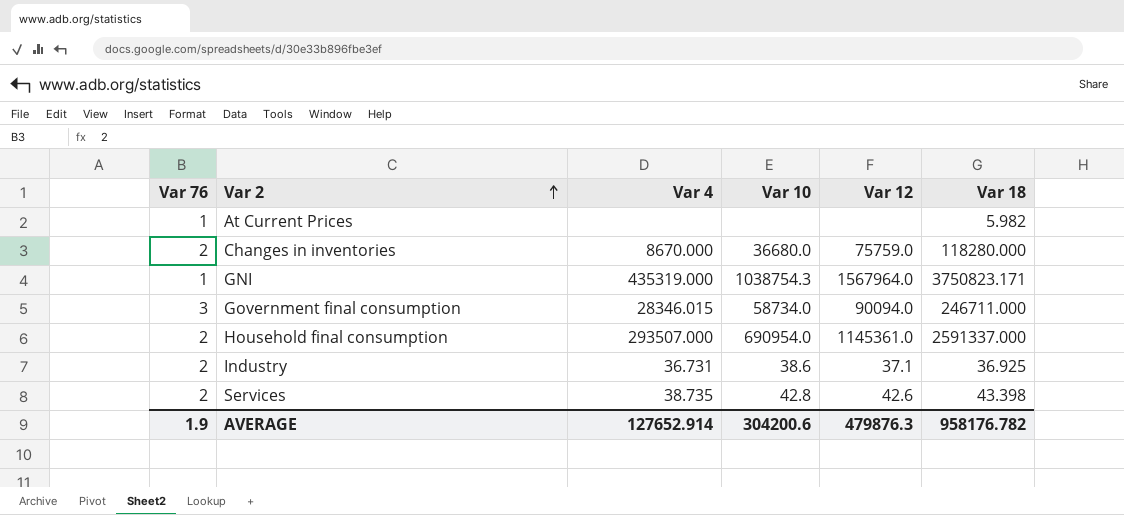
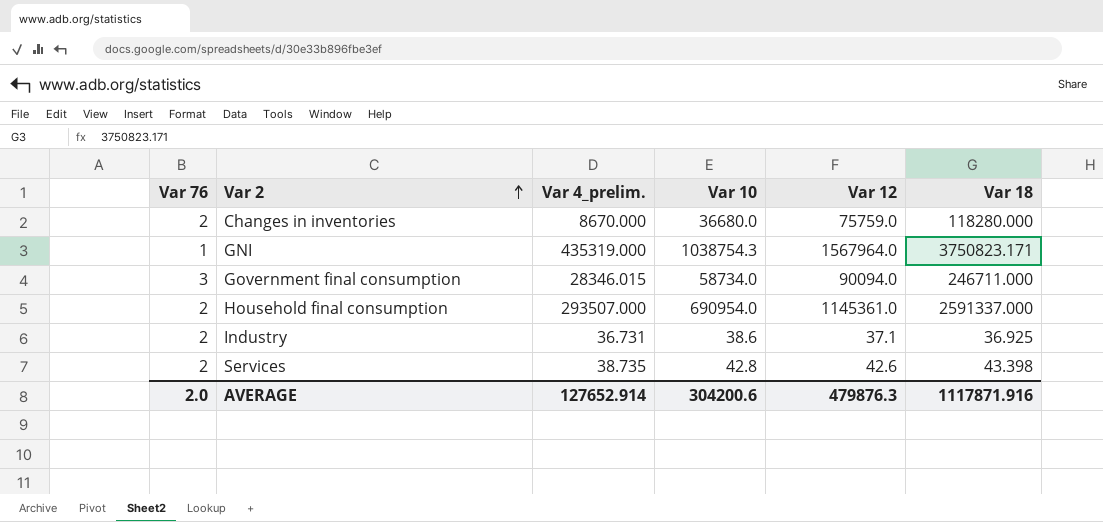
column name: Var 4 -> Var 4_prelim.
row At Current Prices: 1 | none | none | none | 5.982 -> none
AVERAGE | Var 76: 1.9 -> 2.0
AVERAGE | Var 18: 958176.782 -> 1117871.916

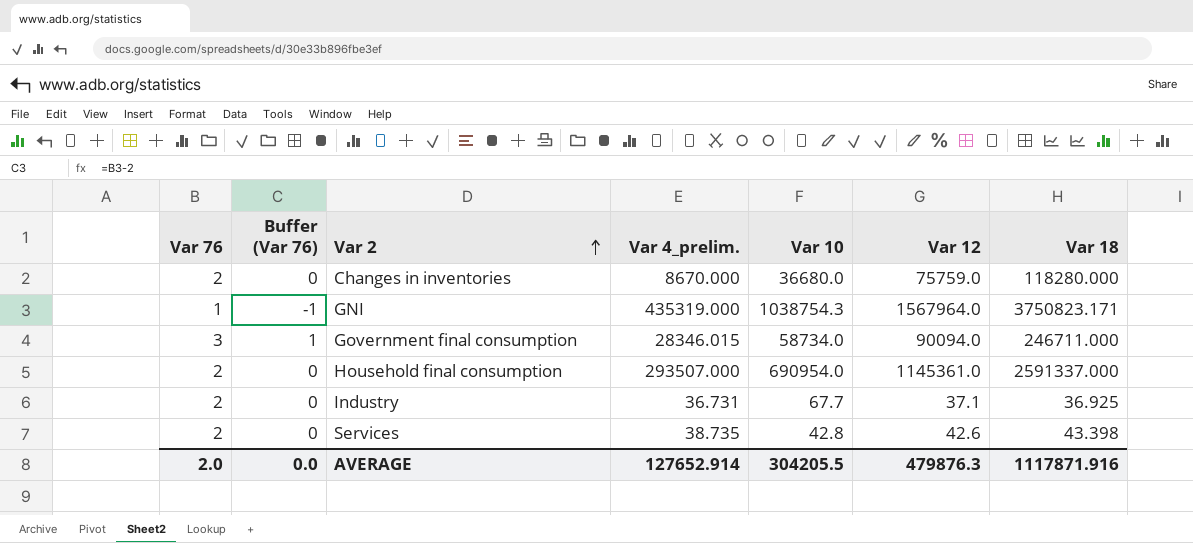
column Buffer (Var 76) | formula: none -> [Var 76] - 2
Industry | Var 10: 38.6 -> 67.7
AVERAGE | Var 10: 304200.6 -> 304205.5

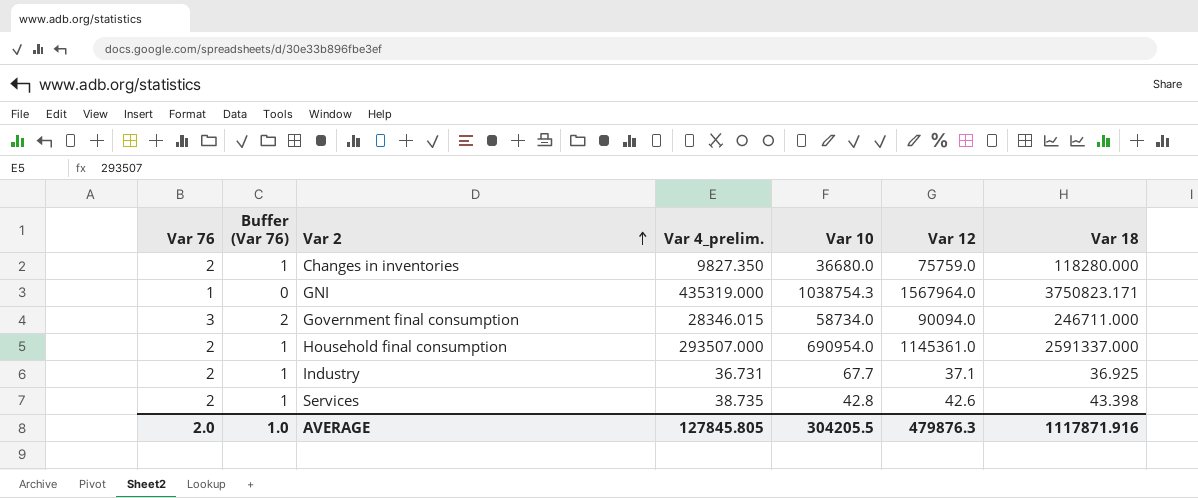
column Buffer (Var 76) | formula: [Var 76] - 2 -> [Var 76] - 1
Changes in inventories | Var 4_prelim.: 8670.000 -> 9827.350
AVERAGE | Buffer (Var 76): 0.0 -> 1.0
AVERAGE | Var 4_prelim.: 127652.914 -> 127845.805

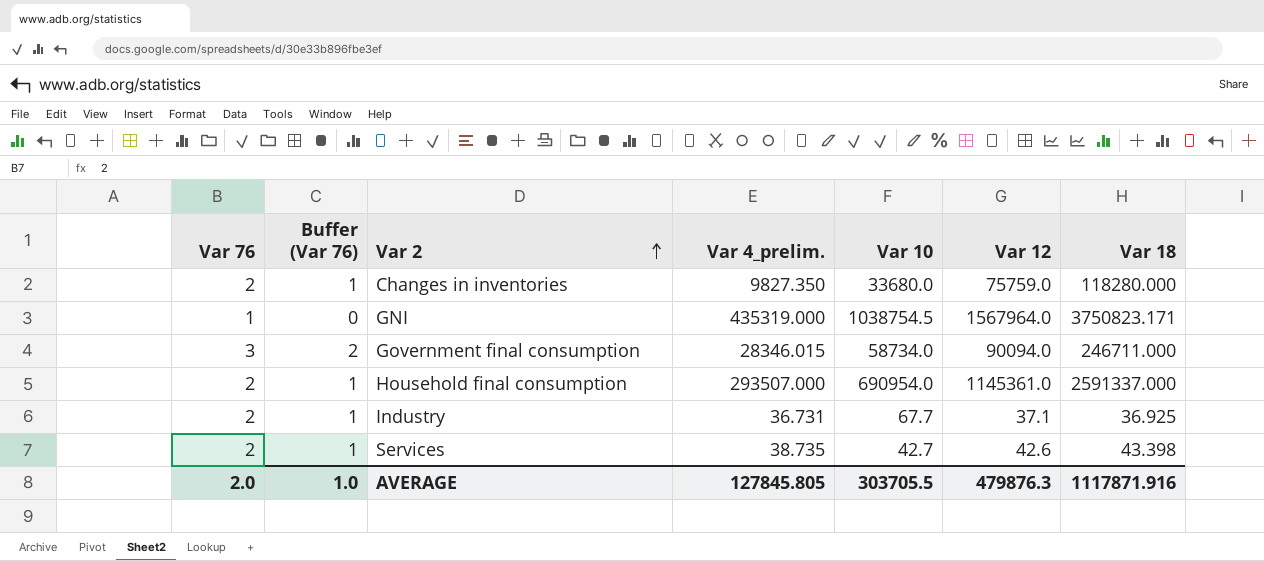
Changes in inventories | Var 10: 36680.0 -> 33680.0
GNI | Var 10: 1038754.3 -> 1038754.5
Services | Var 10: 42.8 -> 42.7
AVERAGE | Var 10: 304205.5 -> 303705.5

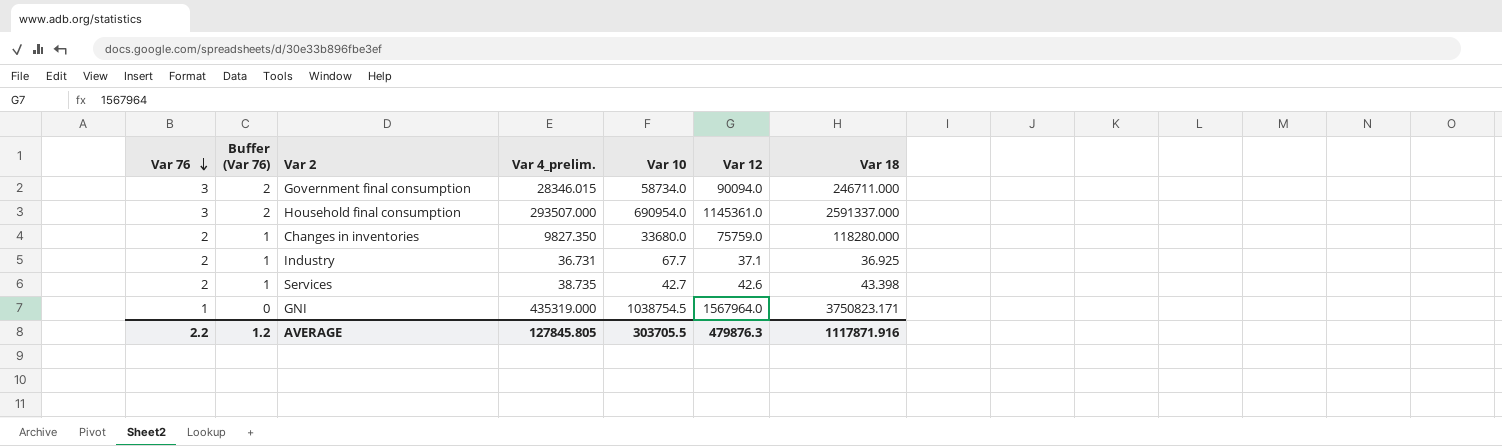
row order: Var 2 ascending -> Var 76 descending
Household final consumption | Var 76: 2 -> 3
Household final consumption | Buffer (Var 76): 1 -> 2
AVERAGE | Var 76: 2.0 -> 2.2
AVERAGE | Buffer (Var 76): 1.0 -> 1.2

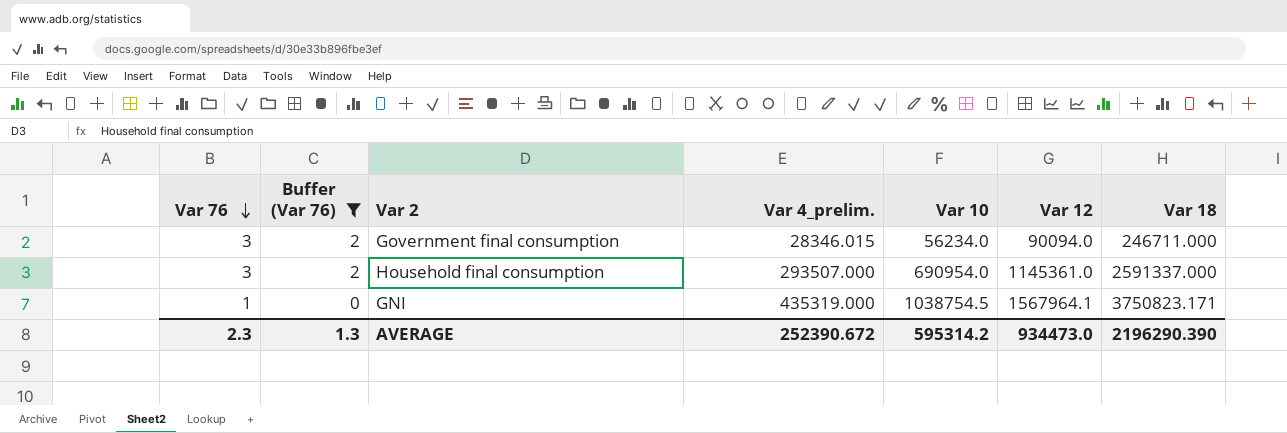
filter: none -> Buffer (Var 76) != 1
Government final consumption | Var 10: 58734.0 -> 56234.0
GNI | Var 12: 1567964.0 -> 1567964.1
AVERAGE | Var 76: 2.2 -> 2.3
AVERAGE | Buffer (Var 76): 1.2 -> 1.3
AVERAGE | Var 4_prelim.: 127845.805 -> 252390.672
AVERAGE | Var 10: 303705.5 -> 595314.2
AVERAGE | Var 12: 479876.3 -> 934473.0
AVERAGE | Var 18: 1117871.916 -> 2196290.390

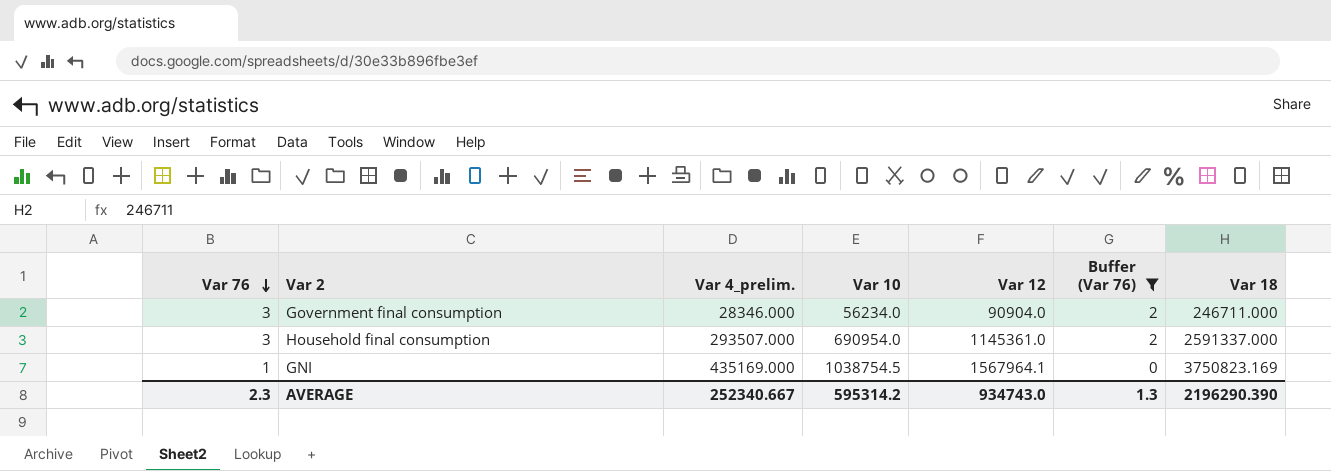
column Buffer (Var 76) | position: 2 -> 6
Government final consumption | Var 4_prelim.: 28346.015 -> 28346.000
Government final consumption | Var 12: 90094.0 -> 90904.0
GNI | Var 4_prelim.: 435319.000 -> 435169.000
GNI | Var 18: 3750823.171 -> 3750823.169
AVERAGE | Var 4_prelim.: 252390.672 -> 252340.667
AVERAGE | Var 12: 934473.0 -> 934743.0

